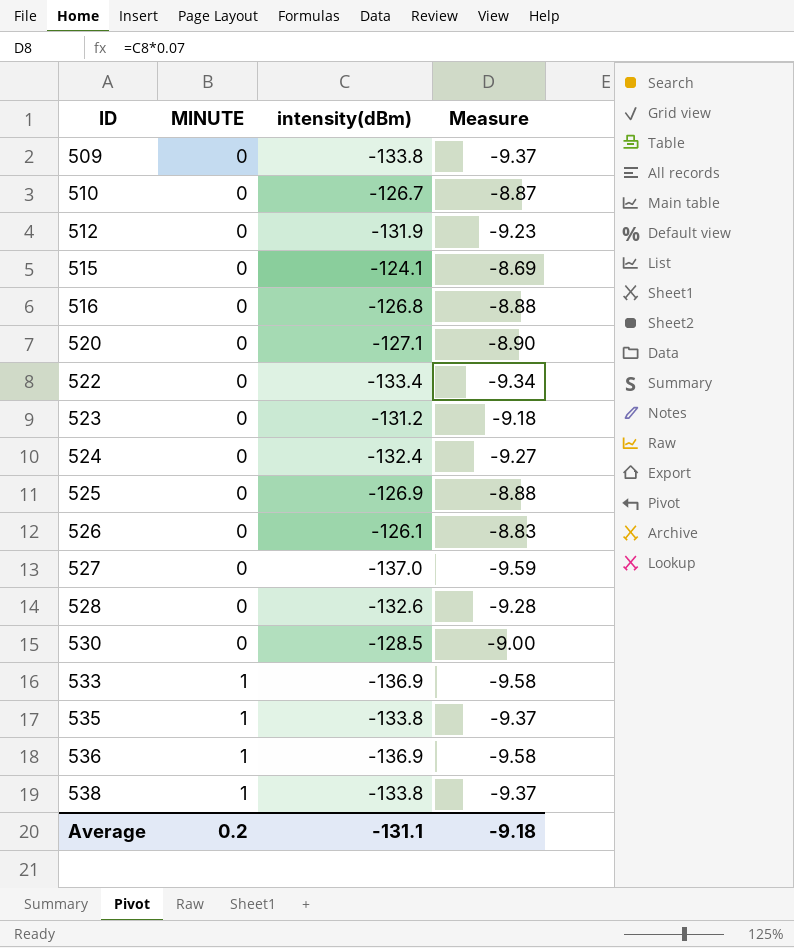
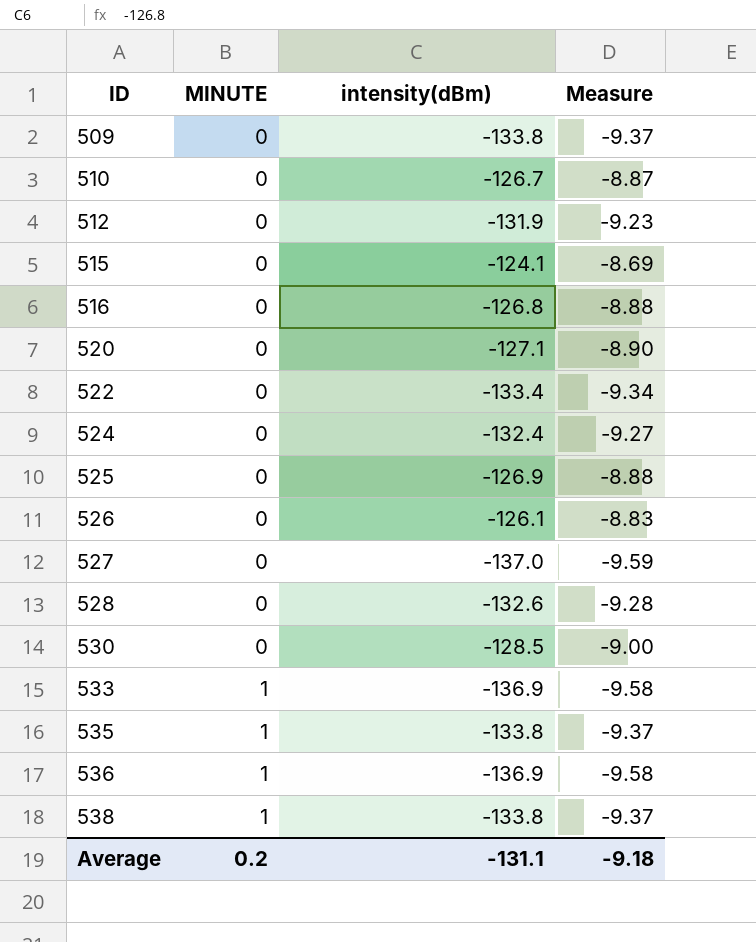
row 523: 0 | -131.2 | -9.18 -> none

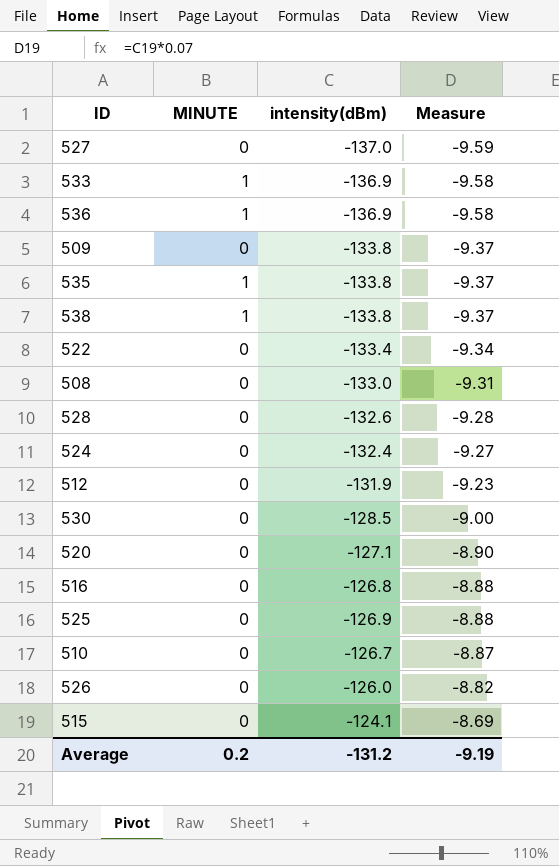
row order: ID ascending -> Measure ascending
row 508: none -> 0 | -133.0 | -9.31
526 | intensity(dBm): -126.1 -> -126.0
526 | Measure: -8.83 -> -8.82
Average | intensity(dBm): -131.1 -> -131.2
Average | Measure: -9.18 -> -9.19

